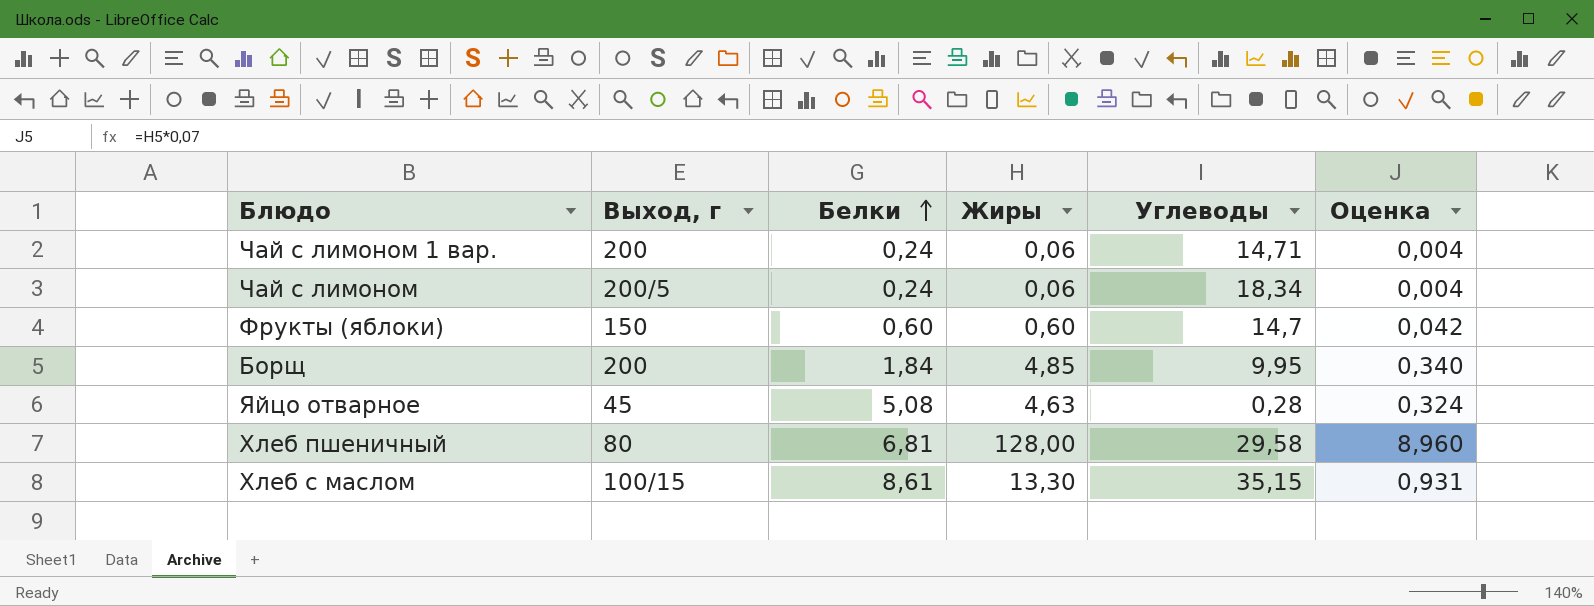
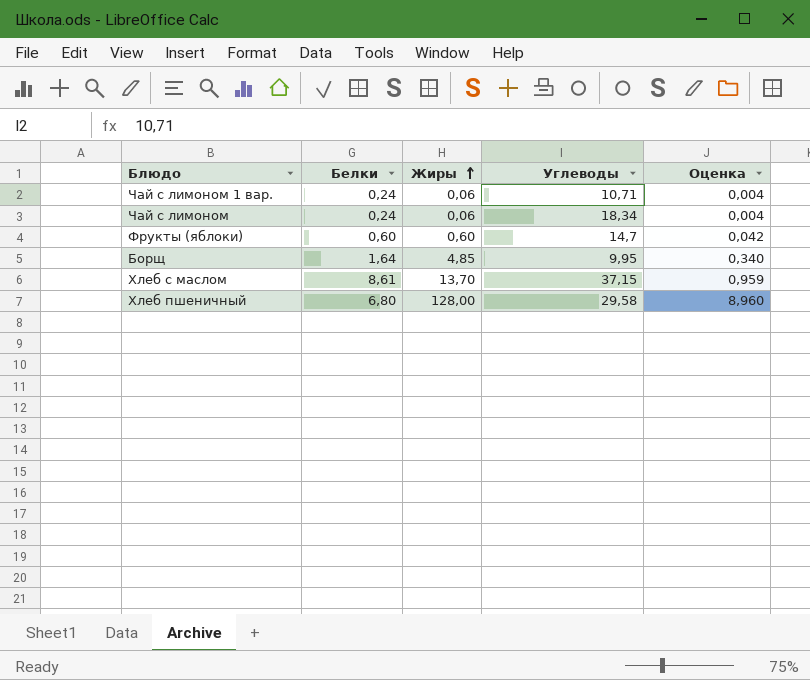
row order: Белки ascending -> Жиры ascending
column Выход, г | position: 2 -> none
row Яйцо отварное: 45 | 5,08 | 4,63 | 0,28 | 0,324 -> none
Чай с лимоном 1 вар. | Углеводы: 14,71 -> 10,71
Борщ | Белки: 1,84 -> 1,64
Хлеб с маслом | Жиры: 13,30 -> 13,70
Хлеб с маслом | Углеводы: 35,15 -> 37,15
Хлеб с маслом | Оценка: 0,931 -> 0,959
Хлеб пшеничный | Белки: 6,81 -> 6,80

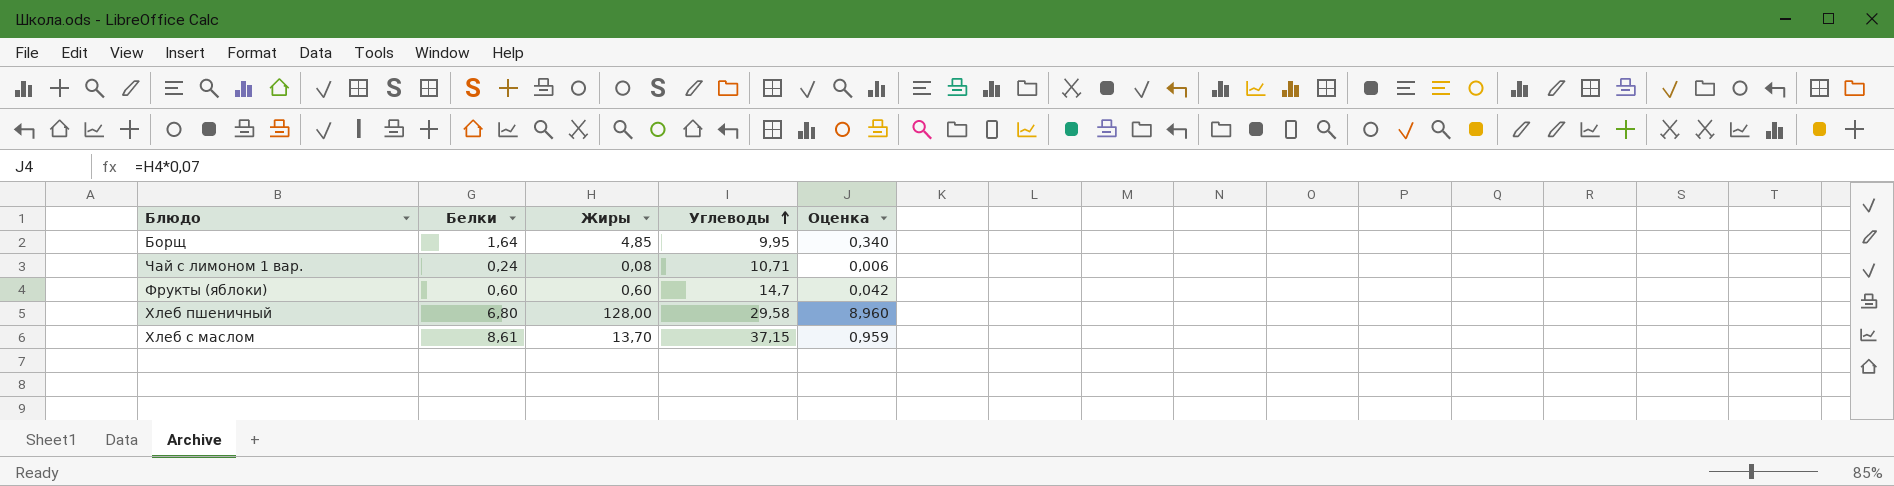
row order: Жиры ascending -> Углеводы ascending
row Чай с лимоном: 0,24 | 0,06 | 18,34 | 0,004 -> none
Чай с лимоном 1 вар. | Жиры: 0,06 -> 0,08
Чай с лимоном 1 вар. | Оценка: 0,004 -> 0,006

